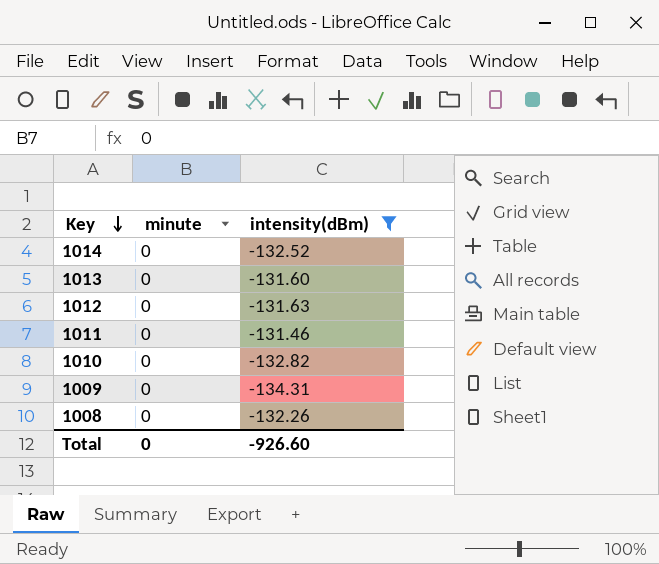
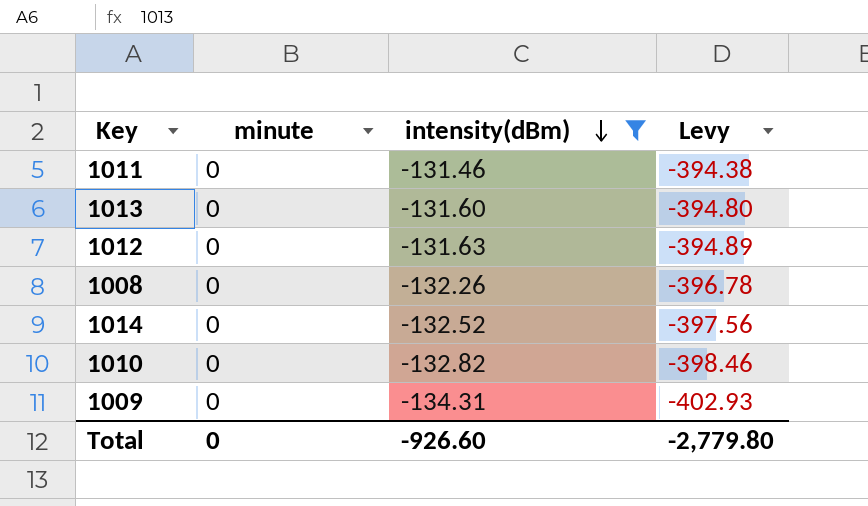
row order: Key descending -> intensity(dBm) descending
column Levy | formula: none -> [intensity(dBm)] * 3

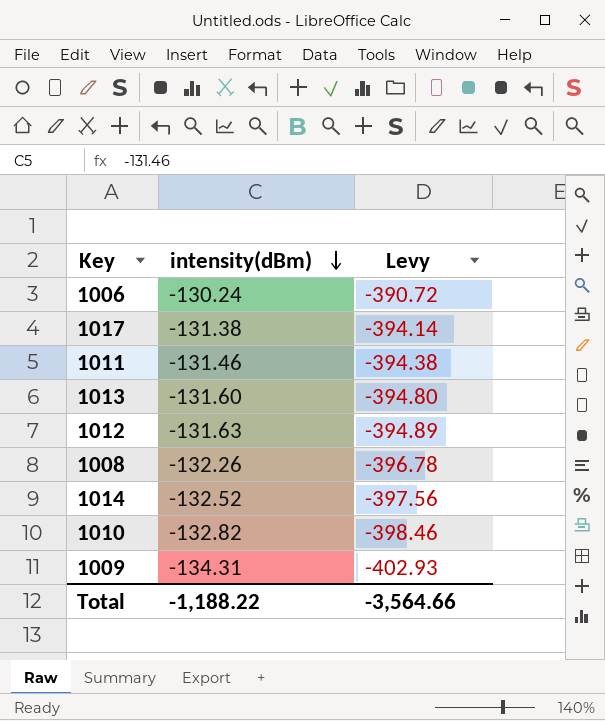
filter: intensity(dBm) <= -131.46 -> none
column minute | position: 2 -> none
Total | intensity(dBm): -926.60 -> -1,188.22
Total | Levy: -2,779.80 -> -3,564.66

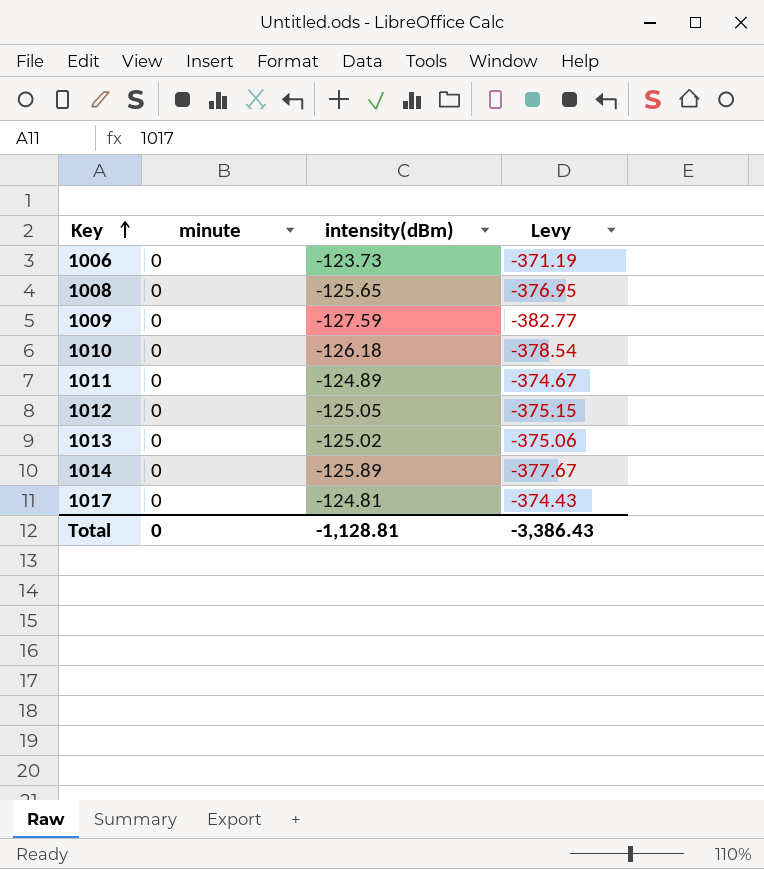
row order: intensity(dBm) descending -> Key ascending
column minute | position: none -> 2
1006 | intensity(dBm): -130.24 -> -123.73
1006 | Levy: -390.72 -> -371.19
1008 | intensity(dBm): -132.26 -> -125.65
1008 | Levy: -396.78 -> -376.95
1009 | intensity(dBm): -134.31 -> -127.59
1009 | Levy: -402.93 -> -382.77
1010 | intensity(dBm): -132.82 -> -126.18
1010 | Levy: -398.46 -> -378.54
1011 | intensity(dBm): -131.46 -> -124.89
1011 | Levy: -394.38 -> -374.67
1012 | intensity(dBm): -131.63 -> -125.05
1012 | Levy: -394.89 -> -375.15
1013 | intensity(dBm): -131.60 -> -125.02
1013 | Levy: -394.80 -> -375.06
1014 | intensity(dBm): -132.52 -> -125.89
1014 | Levy: -397.56 -> -377.67
1017 | intensity(dBm): -131.38 -> -124.81
1017 | Levy: -394.14 -> -374.43
Total | intensity(dBm): -1,188.22 -> -1,128.81
Total | Levy: -3,564.66 -> -3,386.43

